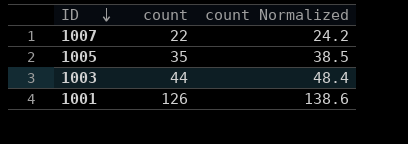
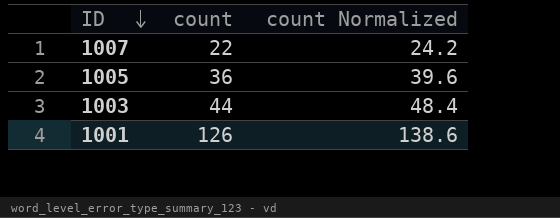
1005 | count: 35 -> 36
1005 | count Normalized: 38.5 -> 39.6

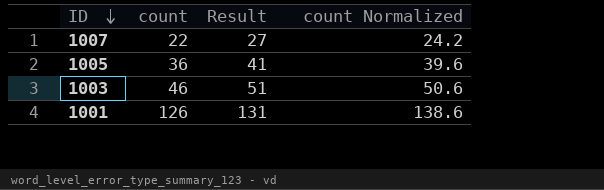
column Result | formula: none -> [count] + 5
1003 | count: 44 -> 46
1003 | count Normalized: 48.4 -> 50.6

